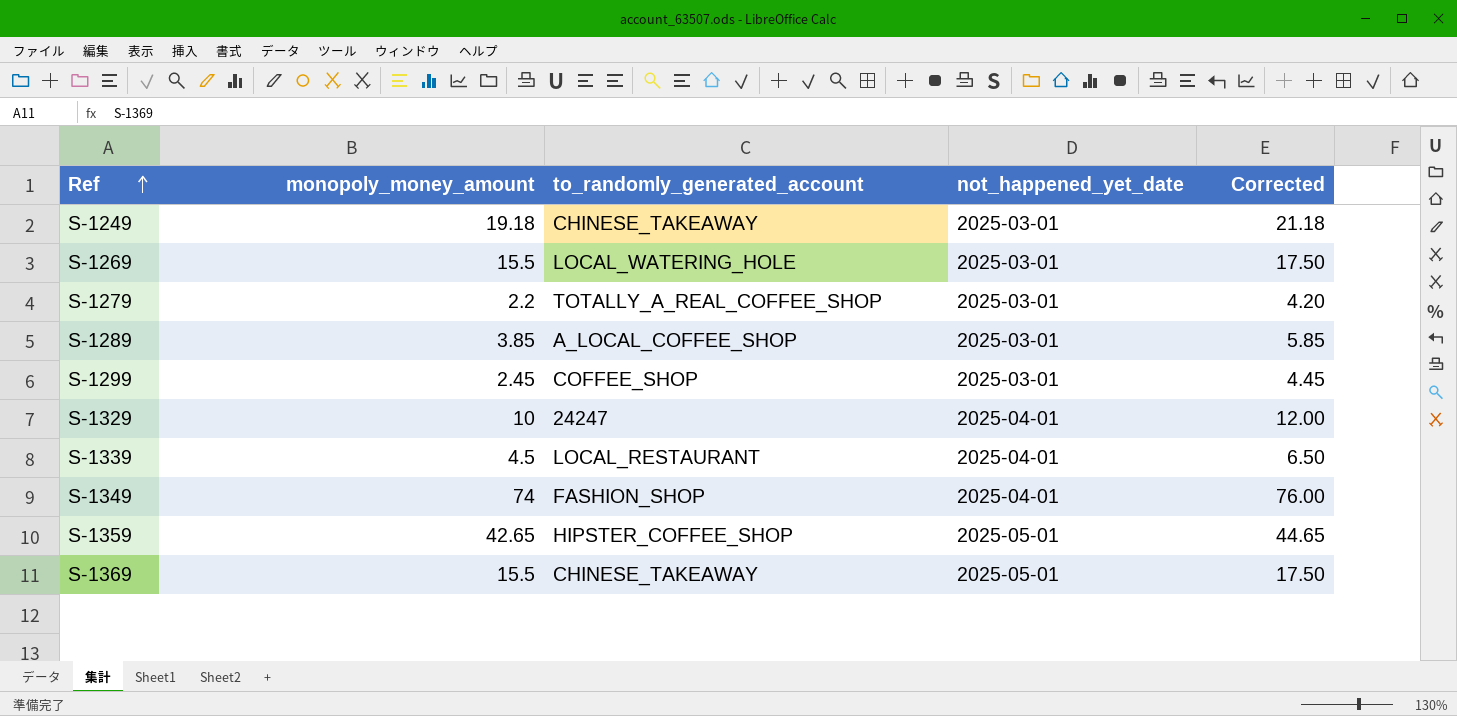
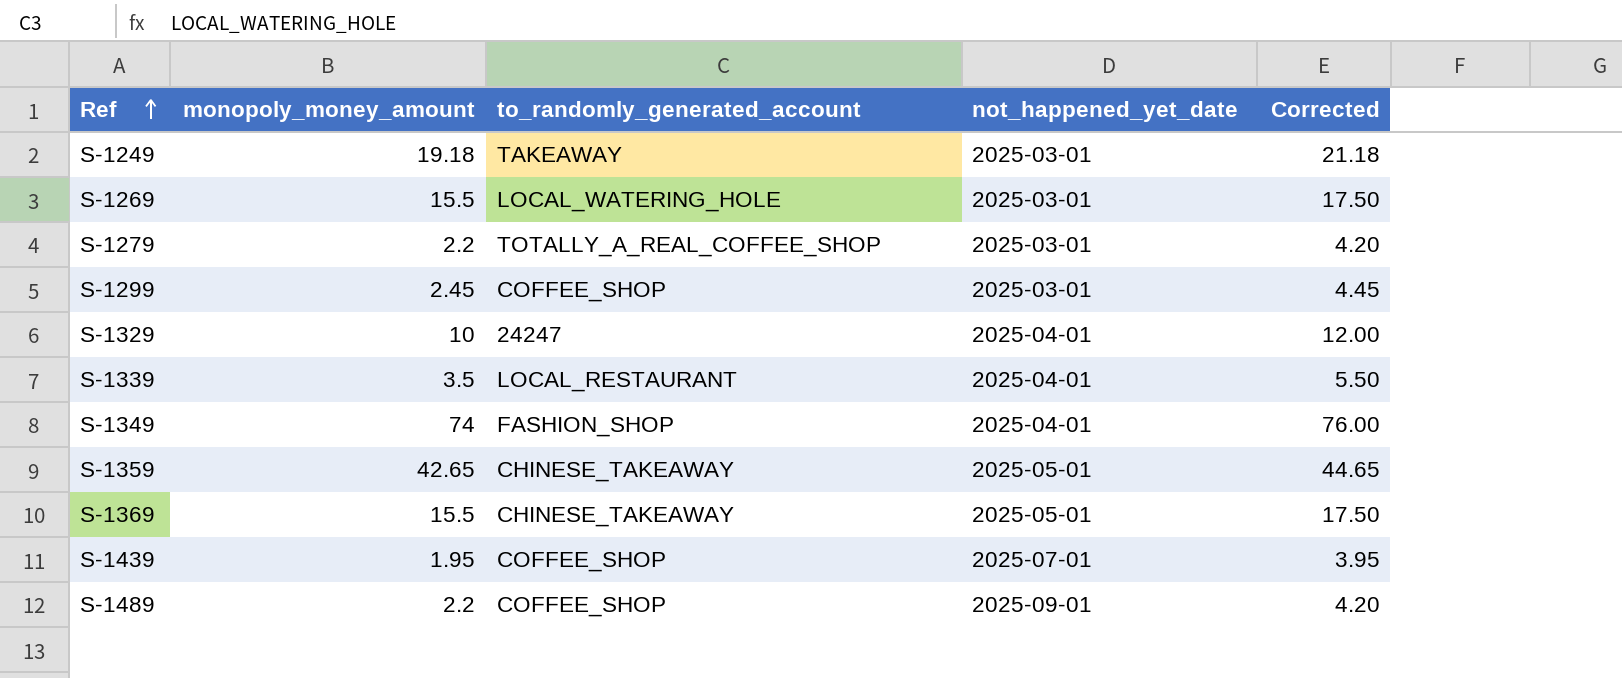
row S-1289: 3.85 | A_LOCAL_COFFEE_SHOP | 2025-03-01 | 5.85 -> none
S-1249 | to_randomly_generated_account: CHINESE_TAKEAWAY -> TAKEAWAY
S-1339 | monopoly_money_amount: 4.5 -> 3.5
S-1339 | Corrected: 6.50 -> 5.50
S-1359 | to_randomly_generated_account: HIPSTER_COFFEE_SHOP -> CHINESE_TAKEAWAY
row S-1439: none -> 1.95 | COFFEE_SHOP | 2025-07-01 | 3.95
row S-1489: none -> 2.2 | COFFEE_SHOP | 2025-09-01 | 4.20

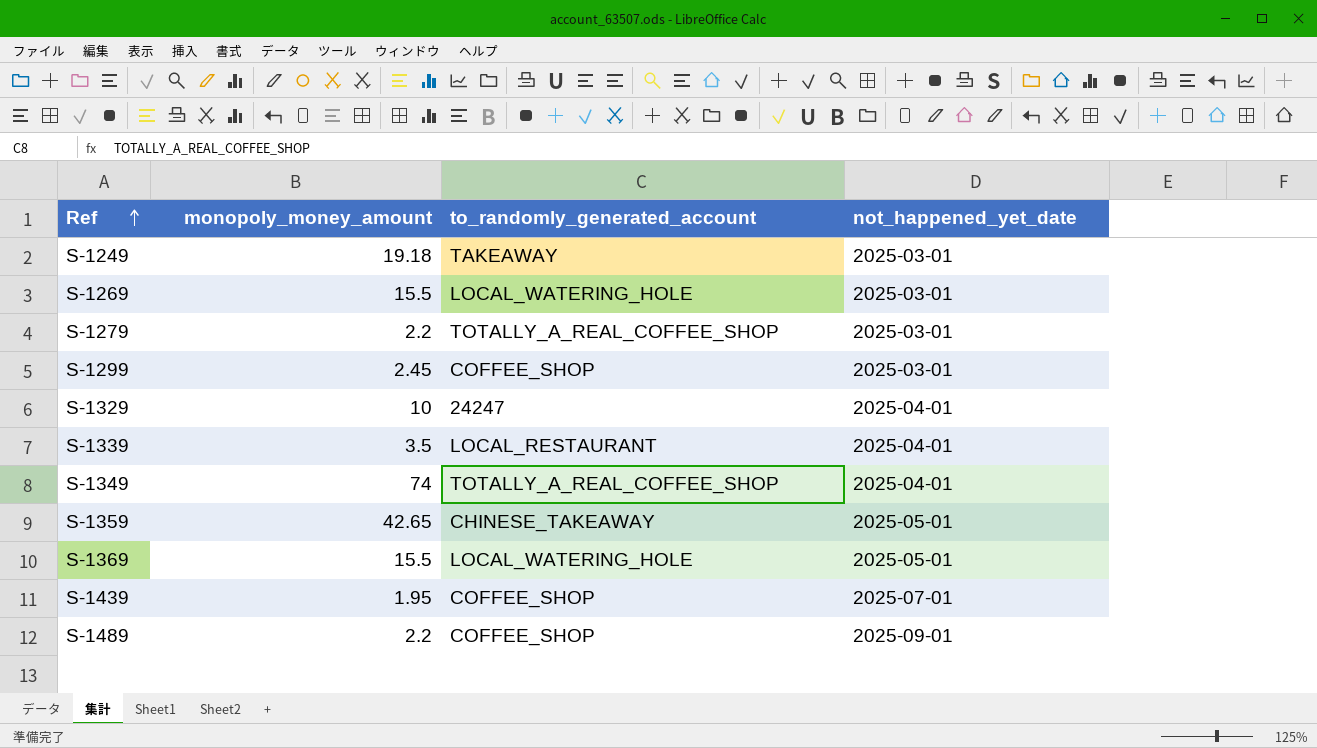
column Corrected | formula: [monopoly_money_amount] + 2 -> none
S-1349 | to_randomly_generated_account: FASHION_SHOP -> TOTALLY_A_REAL_COFFEE_SHOP
S-1369 | to_randomly_generated_account: CHINESE_TAKEAWAY -> LOCAL_WATERING_HOLE

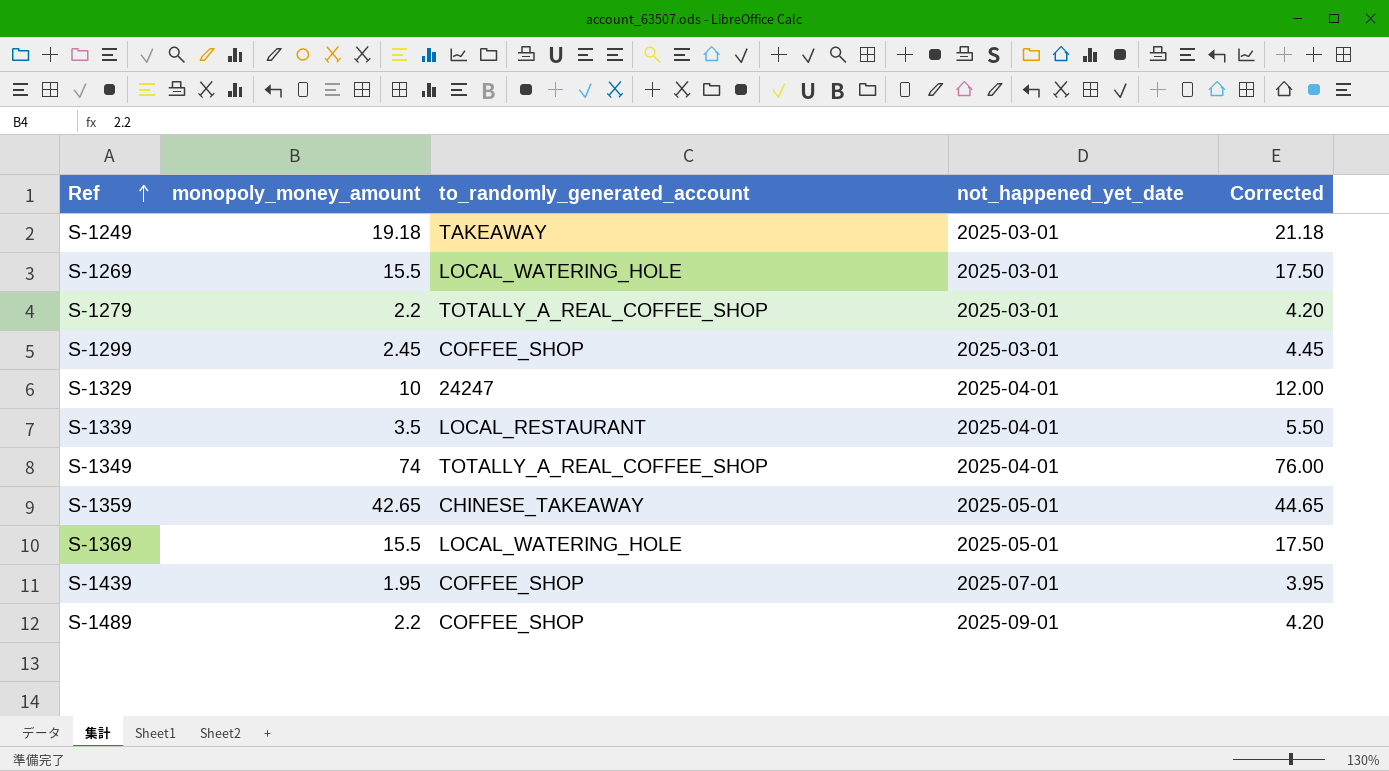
column Corrected | formula: none -> [monopoly_money_amount] + 2

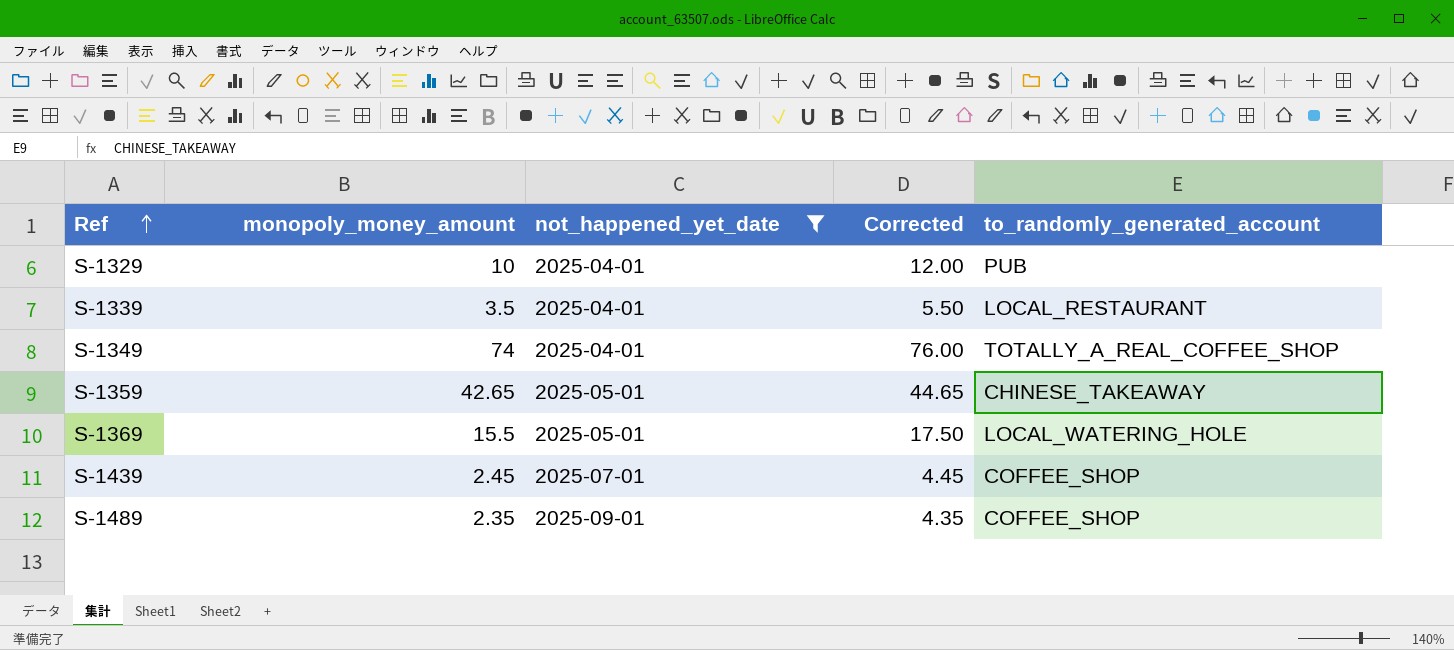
filter: none -> not_happened_yet_date != 2025-03-01
column to_randomly_generated_account | position: 3 -> 5
S-1329 | to_randomly_generated_account: 24247 -> PUB
S-1439 | monopoly_money_amount: 1.95 -> 2.45
S-1439 | Corrected: 3.95 -> 4.45
S-1489 | monopoly_money_amount: 2.2 -> 2.35
S-1489 | Corrected: 4.20 -> 4.35

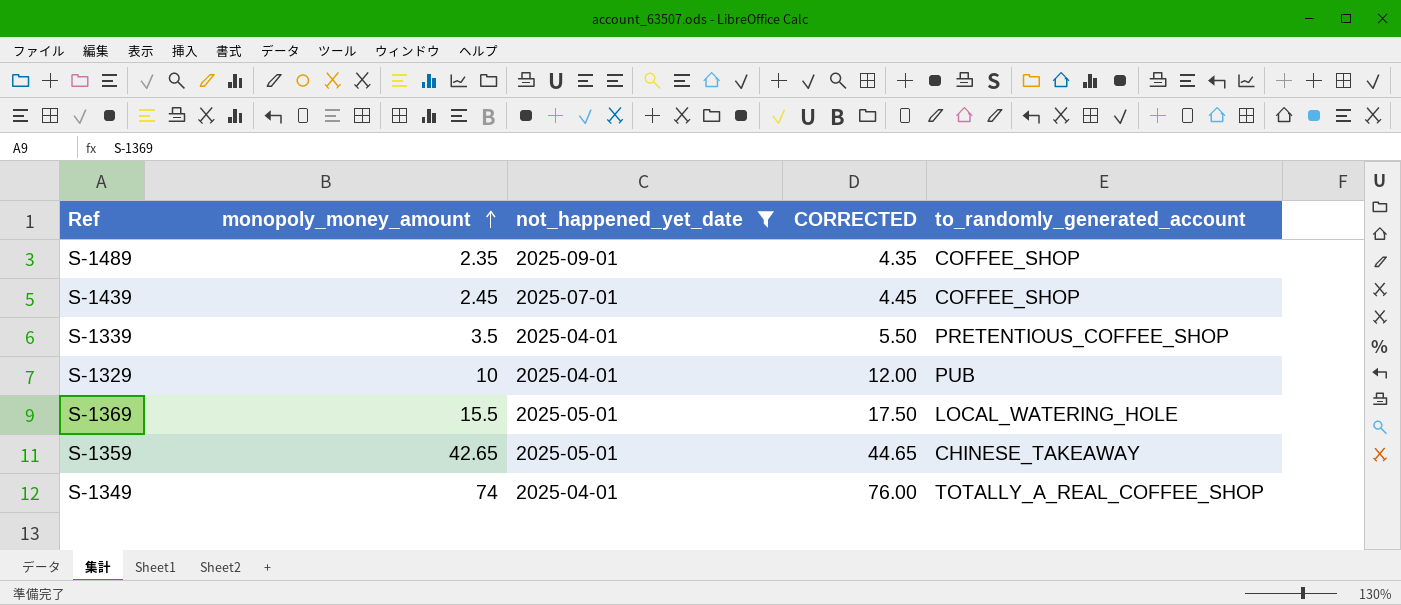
row order: Ref ascending -> monopoly_money_amount ascending
column name: Corrected -> CORRECTED
S-1339 | to_randomly_generated_account: LOCAL_RESTAURANT -> PRETENTIOUS_COFFEE_SHOP

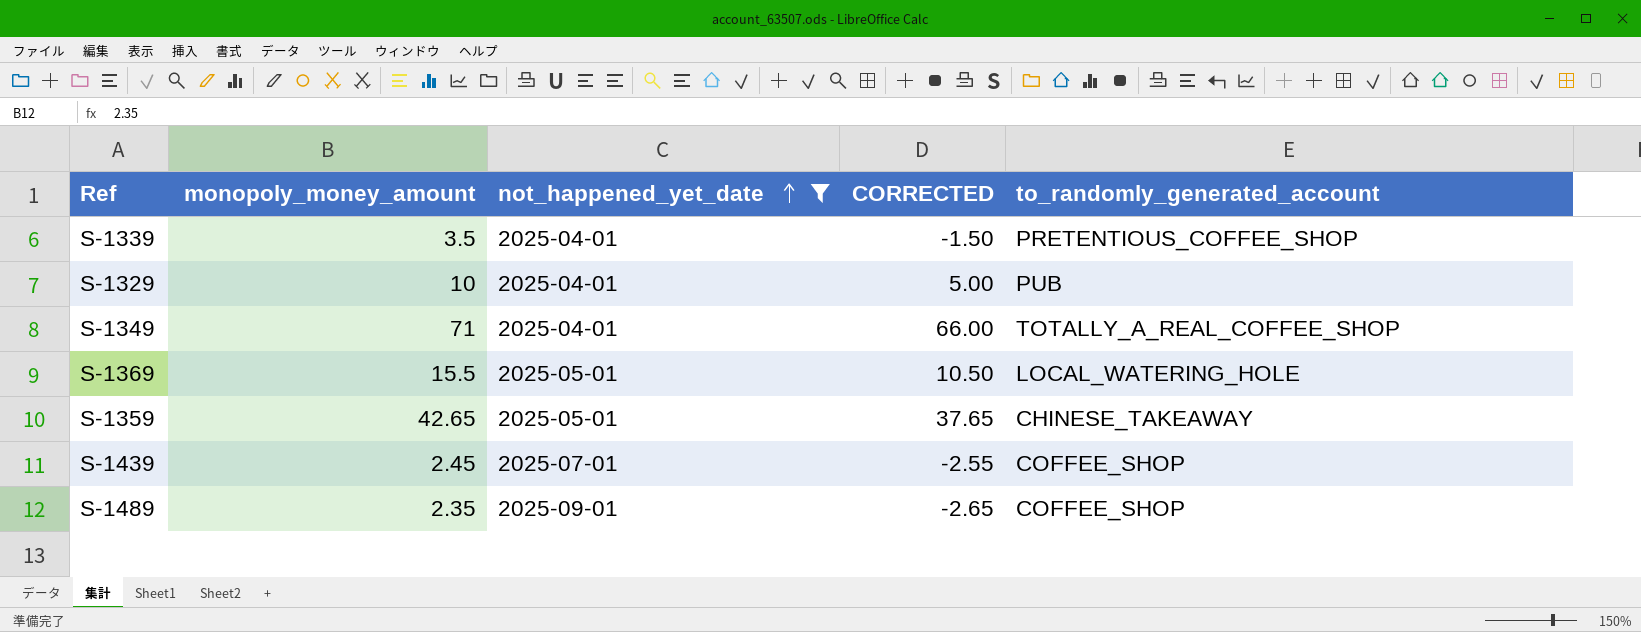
row order: monopoly_money_amount ascending -> not_happened_yet_date ascending
column CORRECTED | formula: [monopoly_money_amount] + 2 -> [monopoly_money_amount] - 5
S-1349 | monopoly_money_amount: 74 -> 71

